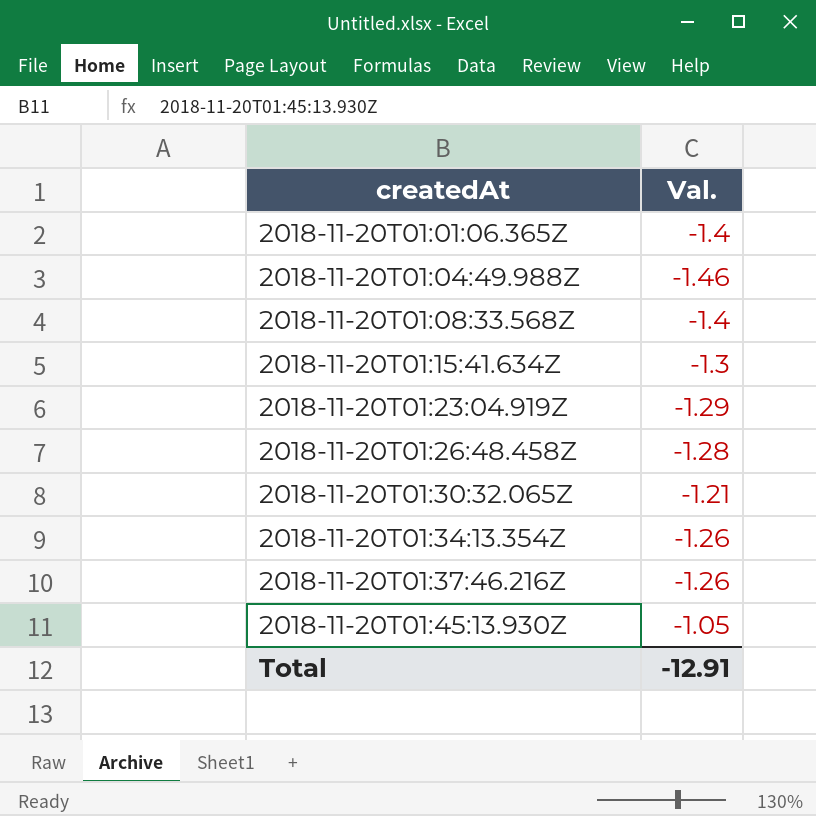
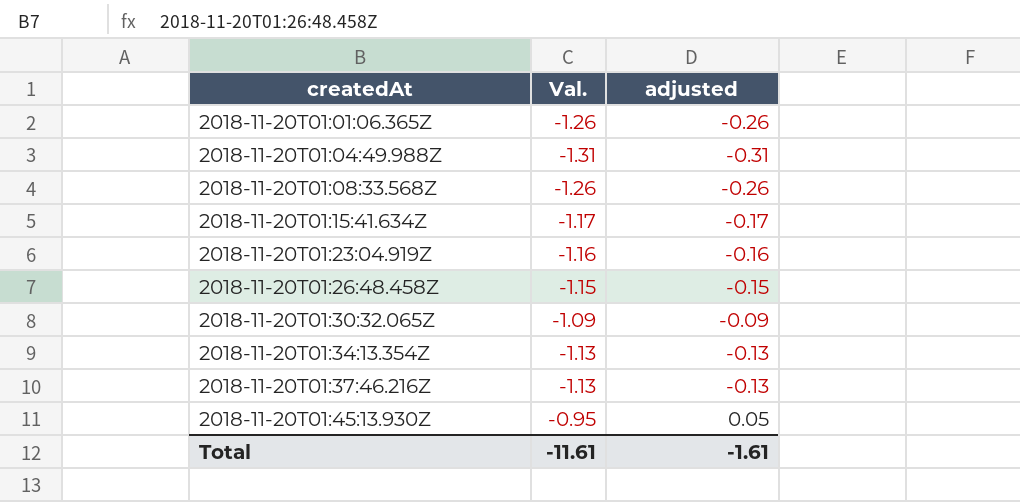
column adjusted | formula: none -> [Val.] + 1
2018-11-20T01:01:06.365Z | Val.: -1.4 -> -1.26
2018-11-20T01:04:49.988Z | Val.: -1.46 -> -1.31
2018-11-20T01:08:33.568Z | Val.: -1.4 -> -1.26
2018-11-20T01:15:41.634Z | Val.: -1.3 -> -1.17
2018-11-20T01:23:04.919Z | Val.: -1.29 -> -1.16
2018-11-20T01:26:48.458Z | Val.: -1.28 -> -1.15
2018-11-20T01:30:32.065Z | Val.: -1.21 -> -1.09
2018-11-20T01:34:13.354Z | Val.: -1.26 -> -1.13
2018-11-20T01:37:46.216Z | Val.: -1.26 -> -1.13
2018-11-20T01:45:13.930Z | Val.: -1.05 -> -0.95
Total | Val.: -12.91 -> -11.61

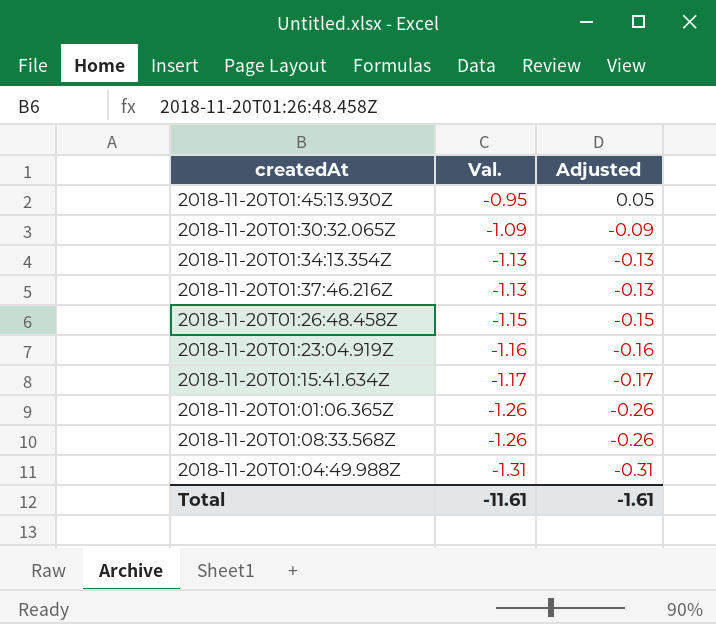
row order: createdAt ascending -> Val. descending
column name: adjusted -> Adjusted

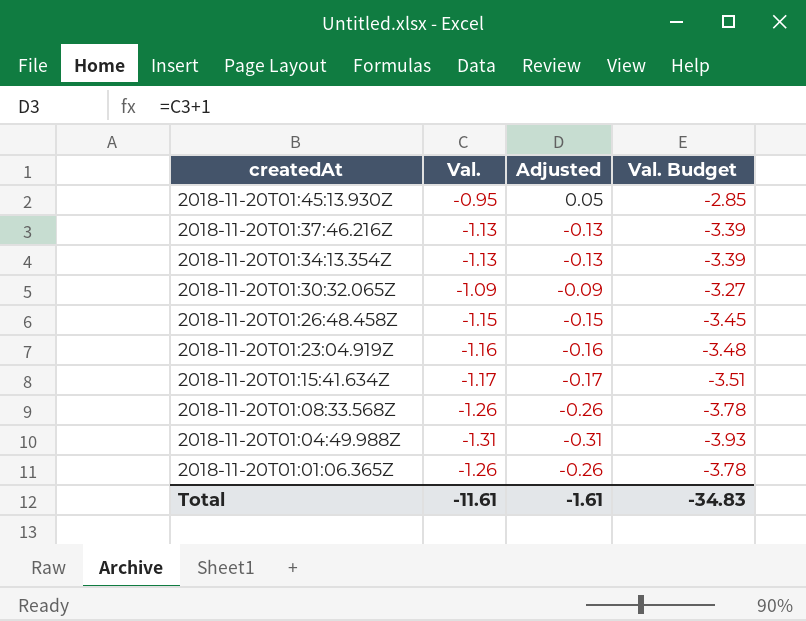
row order: Val. descending -> createdAt descending
column Val. Budget | formula: none -> [Val.] * 3

